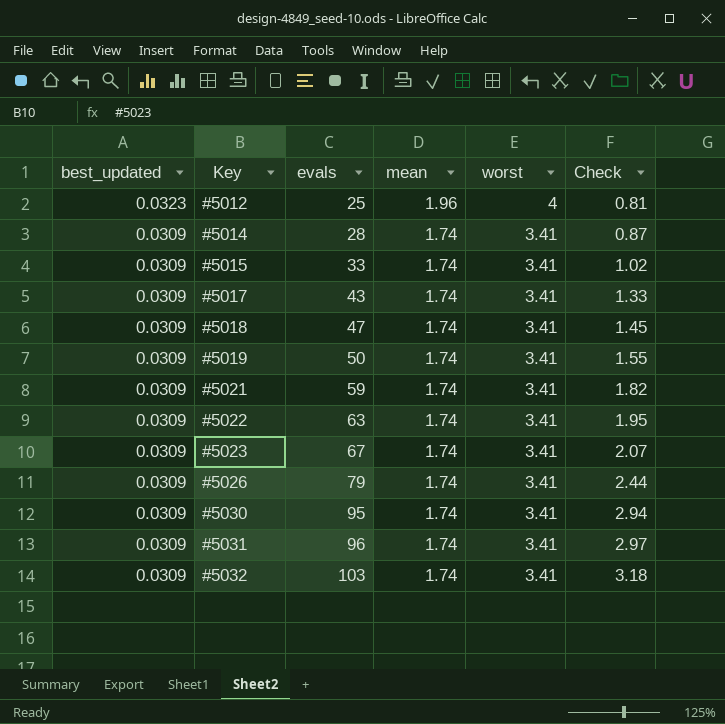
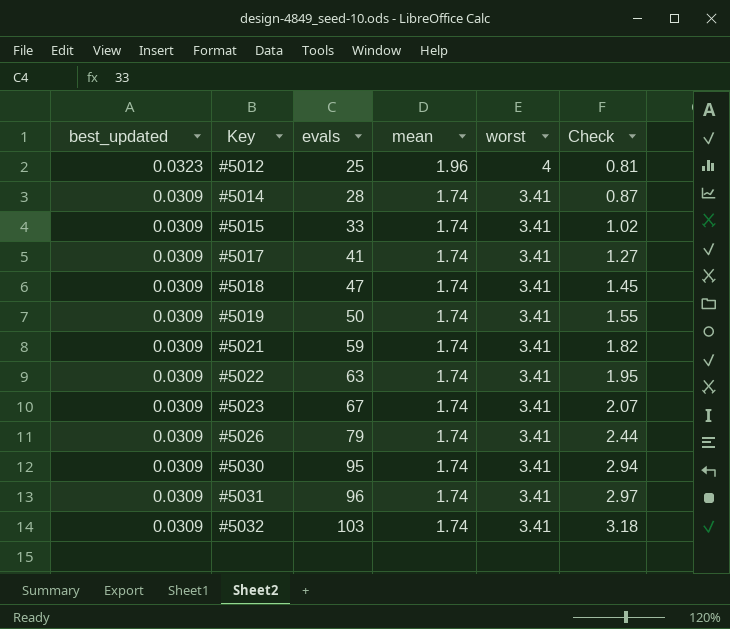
#5017 | evals: 43 -> 41
#5017 | Check: 1.33 -> 1.27

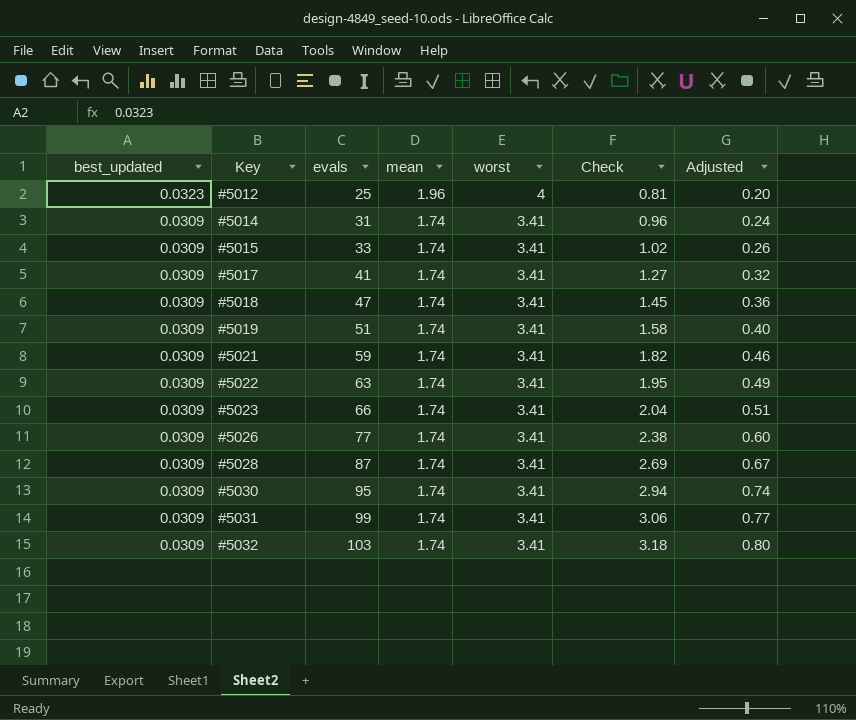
column Adjusted | formula: none -> [Check] * 0.25
#5014 | evals: 28 -> 31
#5014 | Check: 0.87 -> 0.96
#5019 | evals: 50 -> 51
#5019 | Check: 1.55 -> 1.58
#5023 | evals: 67 -> 66
#5023 | Check: 2.07 -> 2.04
#5026 | evals: 79 -> 77
#5026 | Check: 2.44 -> 2.38
row #5028: none -> 0.0309 | 87 | 1.74 | 3.41 | 2.69 | 0.67
#5031 | evals: 96 -> 99
#5031 | Check: 2.97 -> 3.06

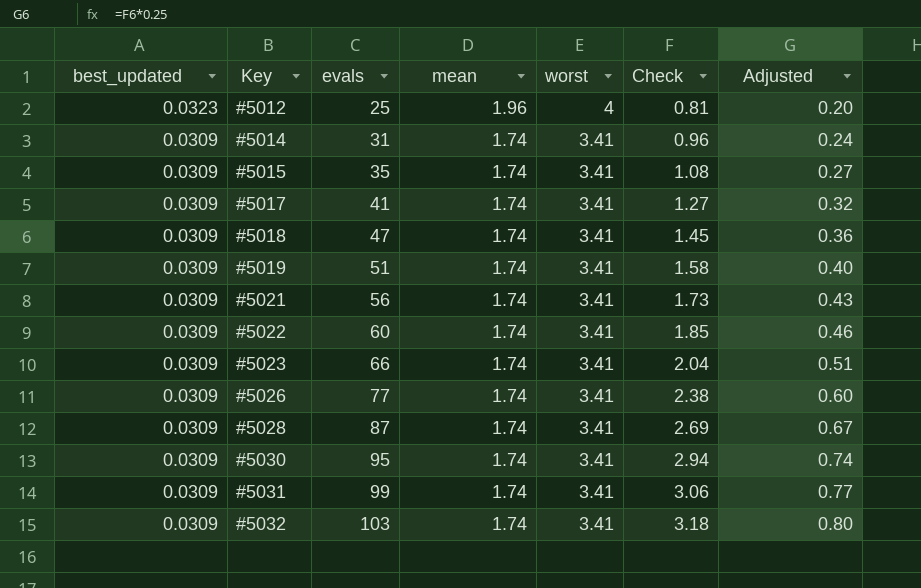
#5015 | evals: 33 -> 35
#5015 | Check: 1.02 -> 1.08
#5015 | Adjusted: 0.26 -> 0.27
#5021 | evals: 59 -> 56
#5021 | Check: 1.82 -> 1.73
#5021 | Adjusted: 0.46 -> 0.43
#5022 | evals: 63 -> 60
#5022 | Check: 1.95 -> 1.85
#5022 | Adjusted: 0.49 -> 0.46

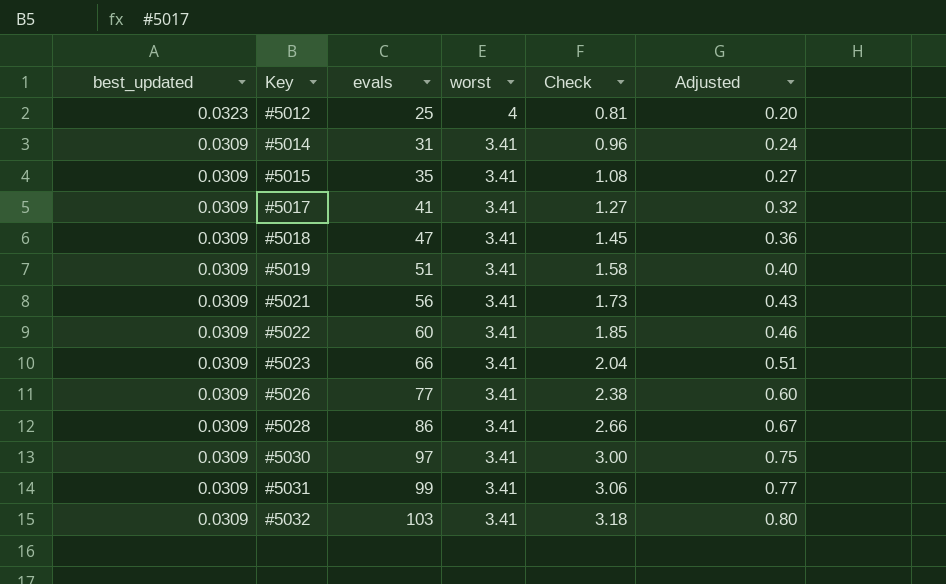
column mean | position: 4 -> none
#5028 | evals: 87 -> 86
#5028 | Check: 2.69 -> 2.66
#5030 | evals: 95 -> 97
#5030 | Check: 2.94 -> 3.00
#5030 | Adjusted: 0.74 -> 0.75

